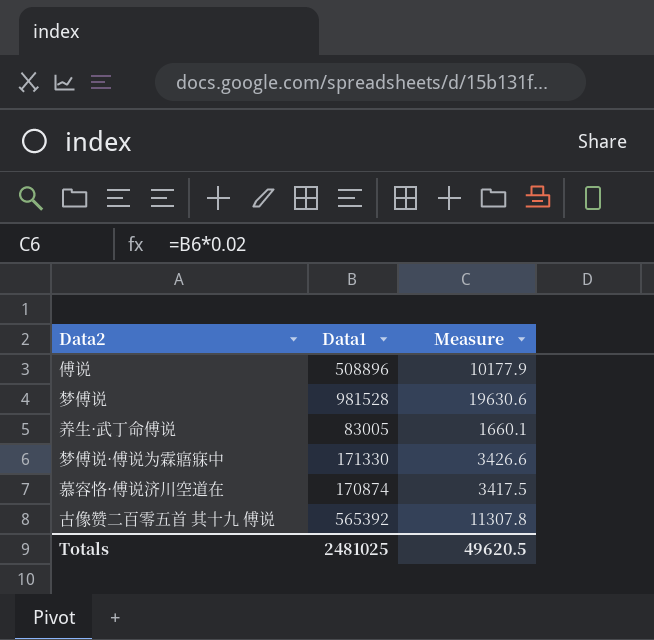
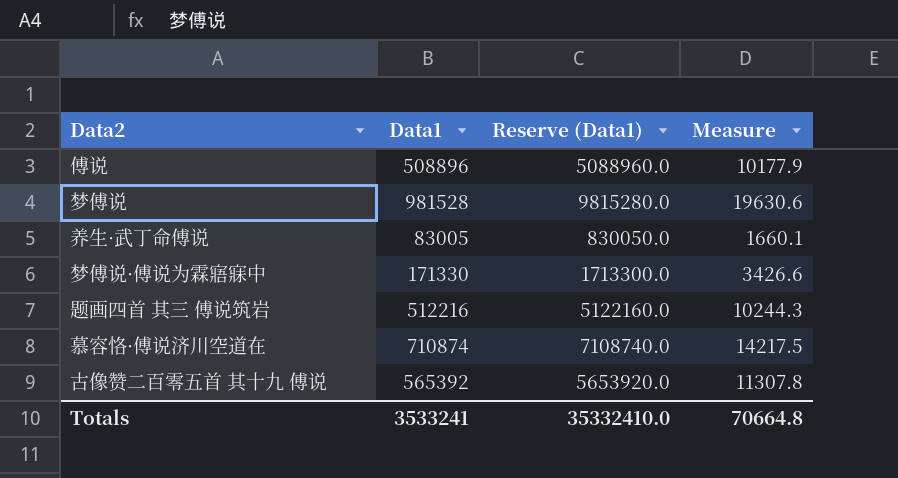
column Reserve (Data1) | formula: none -> [Data1] * 10
row 题画四首 其三 傅说筑岩: none -> 512216 | 5122160.0 | 10244.3
慕容恪·傅说济川空道在 | Data1: 170874 -> 710874
慕容恪·傅说济川空道在 | Measure: 3417.5 -> 14217.5
Totals | Data1: 2481025 -> 3533241
Totals | Measure: 49620.5 -> 70664.8

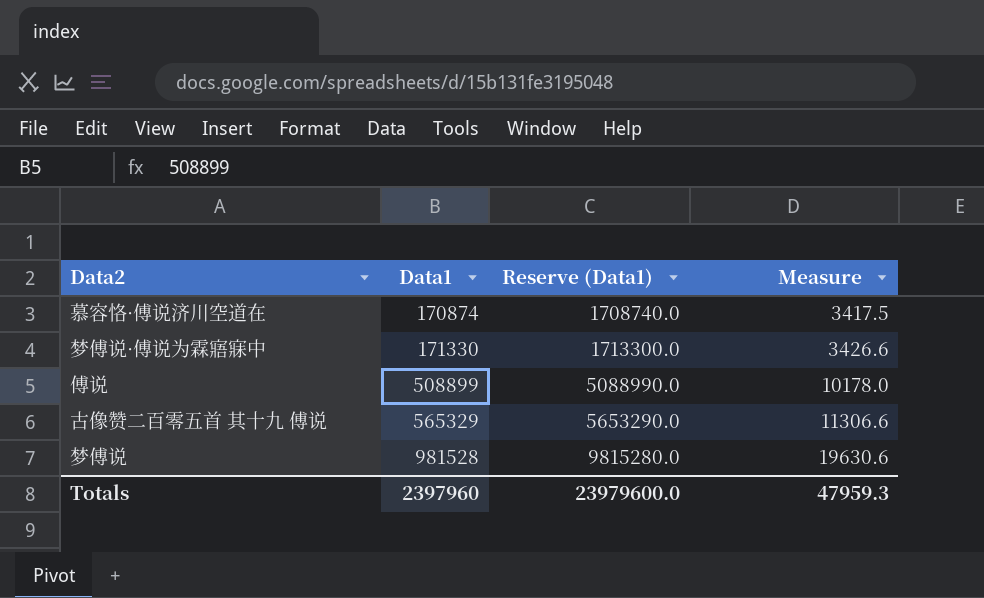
row order: none -> Data1 ascending
row 养生·武丁命傅说: 83005 | 830050.0 | 1660.1 -> none
row 题画四首 其三 傅说筑岩: 512216 | 5122160.0 | 10244.3 -> none
慕容恪·傅说济川空道在 | Data1: 710874 -> 170874
慕容恪·傅说济川空道在 | Reserve (Data1): 7108740.0 -> 1708740.0
慕容恪·傅说济川空道在 | Measure: 14217.5 -> 3417.5
傅说 | Data1: 508896 -> 508899
傅说 | Reserve (Data1): 5088960.0 -> 5088990.0
傅说 | Measure: 10177.9 -> 10178.0
古像赞二百零五首 其十九 傅说 | Data1: 565392 -> 565329
古像赞二百零五首 其十九 傅说 | Reserve (Data1): 5653920.0 -> 5653290.0
古像赞二百零五首 其十九 傅说 | Measure: 11307.8 -> 11306.6
Totals | Data1: 3533241 -> 2397960
Totals | Reserve (Data1): 35332410.0 -> 23979600.0
Totals | Measure: 70664.8 -> 47959.3

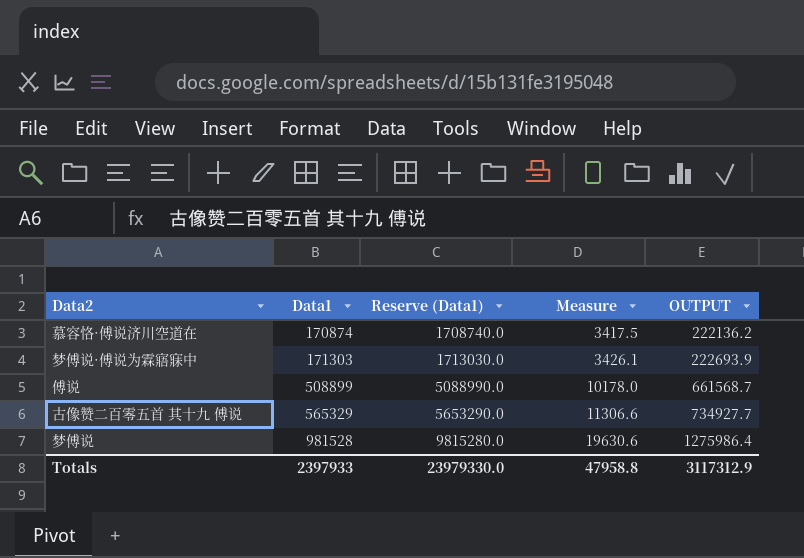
column OUTPUT | formula: none -> [Data1] * 1.3
梦傅说·傅说为霖寤寐中 | Data1: 171330 -> 171303
梦傅说·傅说为霖寤寐中 | Reserve (Data1): 1713300.0 -> 1713030.0
梦傅说·傅说为霖寤寐中 | Measure: 3426.6 -> 3426.1
Totals | Data1: 2397960 -> 2397933
Totals | Reserve (Data1): 23979600.0 -> 23979330.0
Totals | Measure: 47959.3 -> 47958.8

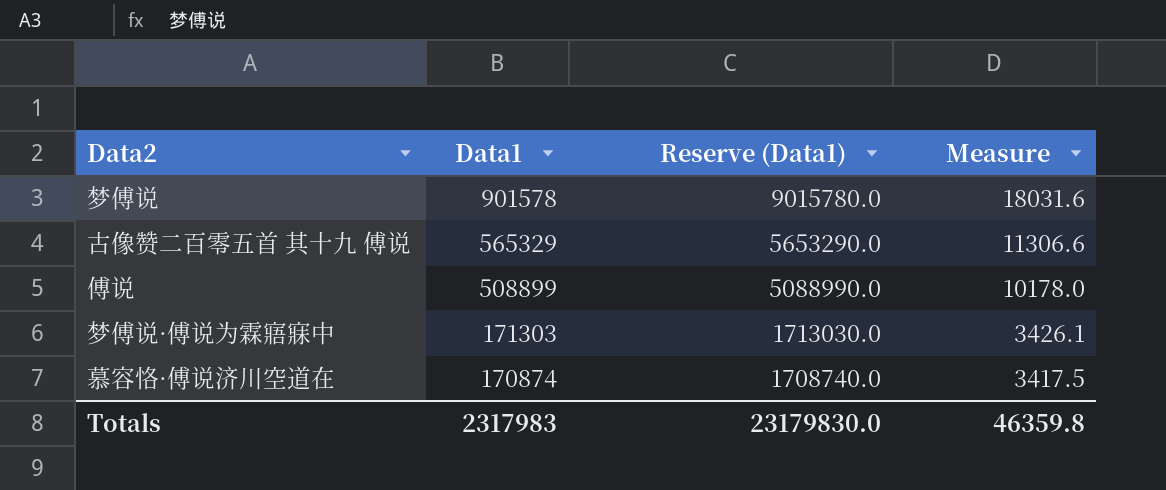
row order: Data1 ascending -> Data1 descending
column OUTPUT | formula: [Data1] * 1.3 -> none
梦傅说 | Data1: 981528 -> 901578
梦傅说 | Reserve (Data1): 9815280.0 -> 9015780.0
梦傅说 | Measure: 19630.6 -> 18031.6
Totals | Data1: 2397933 -> 2317983
Totals | Reserve (Data1): 23979330.0 -> 23179830.0
Totals | Measure: 47958.8 -> 46359.8

